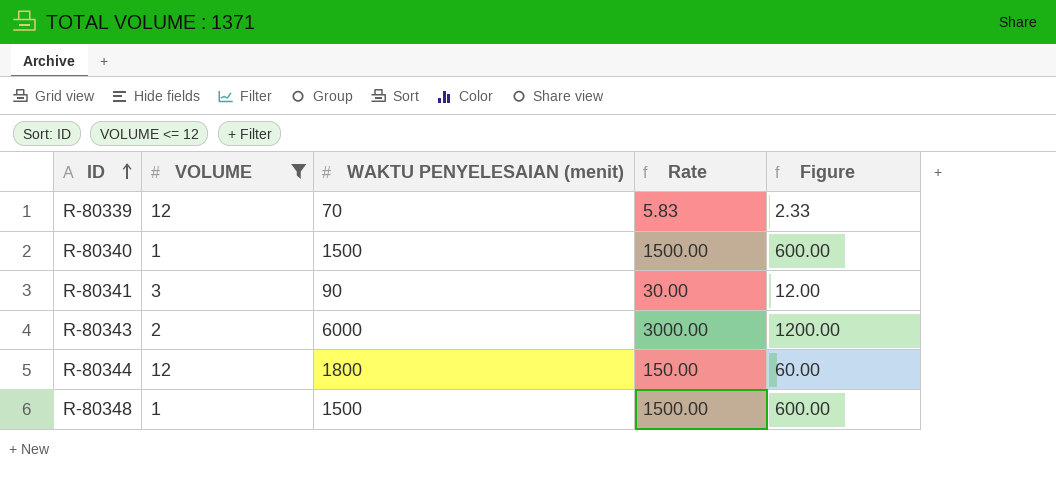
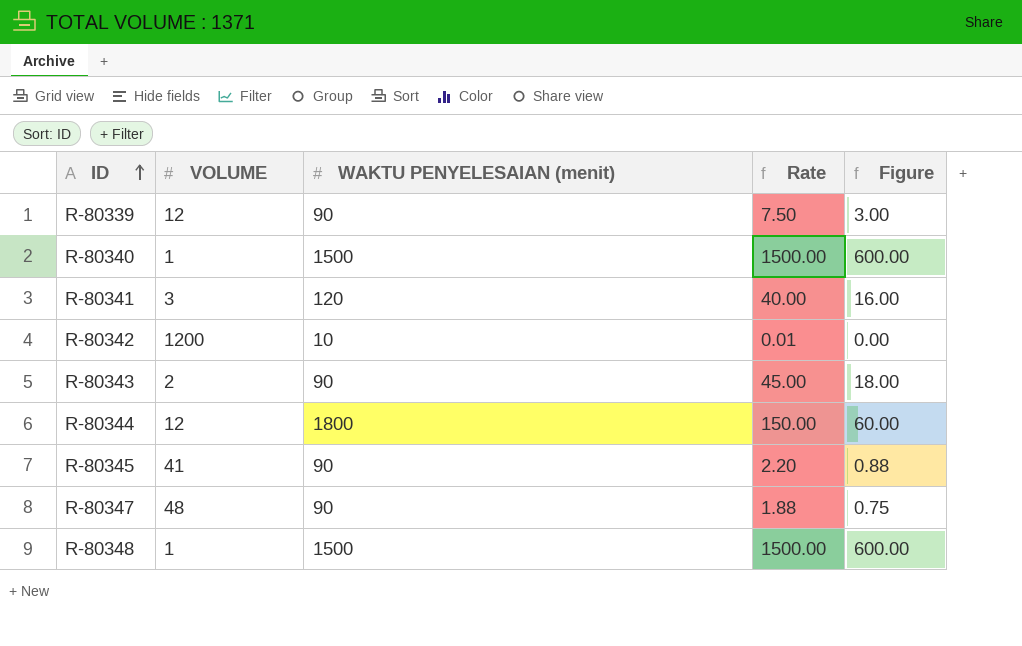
filter: VOLUME <= 12 -> none
R-80339 | WAKTU PENYELESAIAN (menit): 70 -> 90
R-80339 | Rate: 5.83 -> 7.50
R-80339 | Figure: 2.33 -> 3.00
R-80341 | WAKTU PENYELESAIAN (menit): 90 -> 120
R-80341 | Rate: 30.00 -> 40.00
R-80341 | Figure: 12.00 -> 16.00
R-80343 | WAKTU PENYELESAIAN (menit): 6000 -> 90
R-80343 | Rate: 3000.00 -> 45.00
R-80343 | Figure: 1200.00 -> 18.00

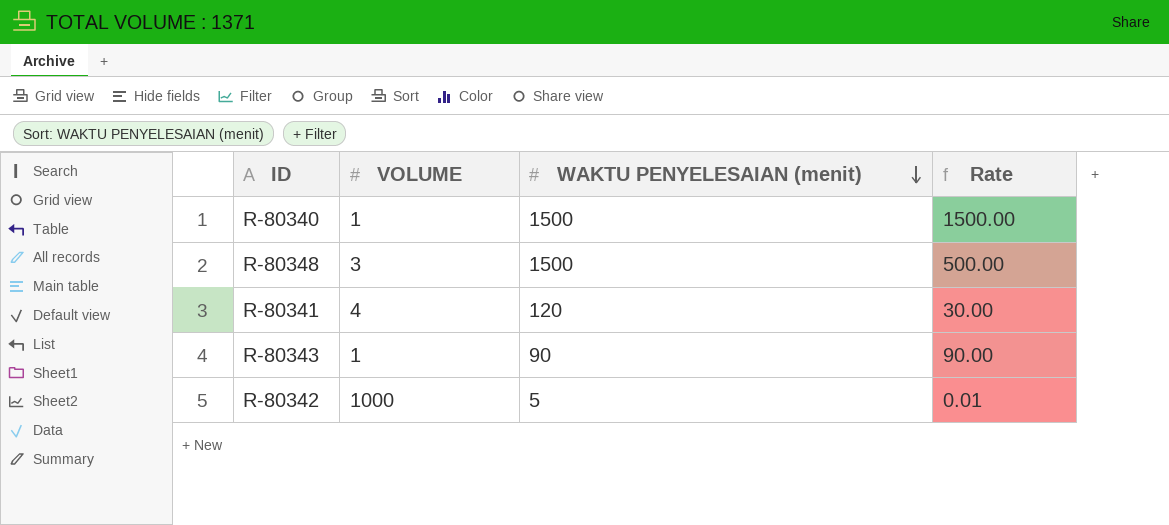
row order: ID ascending -> WAKTU PENYELESAIAN (menit) descending
column Figure | formula: [Rate] * 0.4 -> none
row R-80339: 12 | 90 | 7.50 | 3.00 -> none
row R-80344: 12 | 1800 | 150.00 | 60.00 -> none
row R-80345: 41 | 90 | 2.20 | 0.88 -> none
row R-80347: 48 | 90 | 1.88 | 0.75 -> none
R-80348 | VOLUME: 1 -> 3
R-80348 | Rate: 1500.00 -> 500.00
R-80341 | VOLUME: 3 -> 4
R-80341 | Rate: 40.00 -> 30.00
R-80343 | VOLUME: 2 -> 1
R-80343 | Rate: 45.00 -> 90.00
R-80342 | VOLUME: 1200 -> 1000
R-80342 | WAKTU PENYELESAIAN (menit): 10 -> 5

